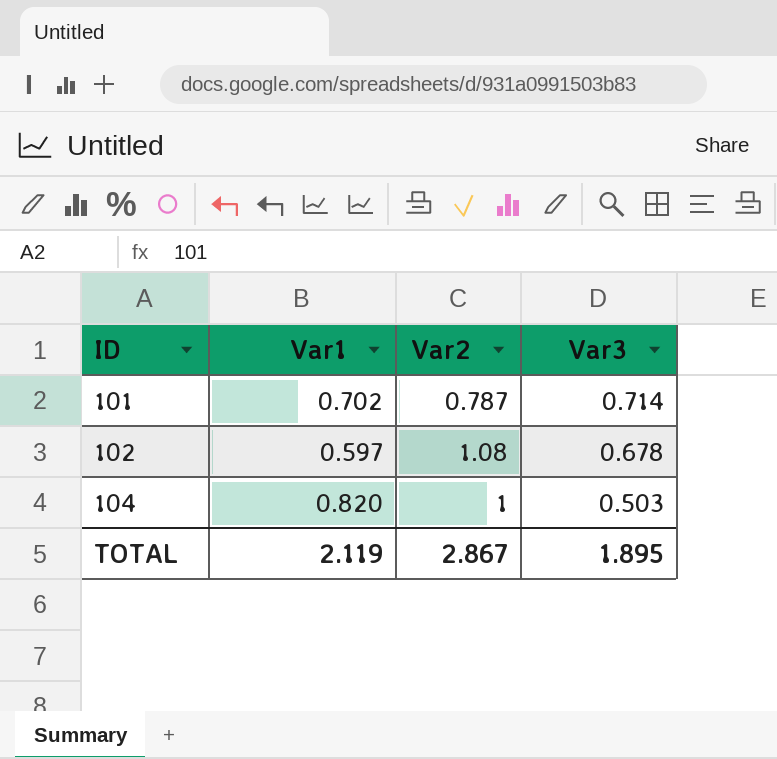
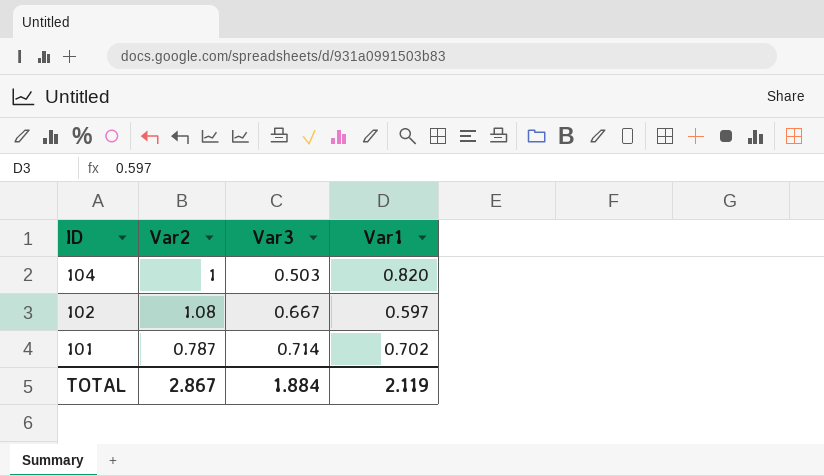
row order: ID ascending -> ID descending
column Var1 | position: 2 -> 4
102 | Var3: 0.678 -> 0.667
TOTAL | Var3: 1.895 -> 1.884

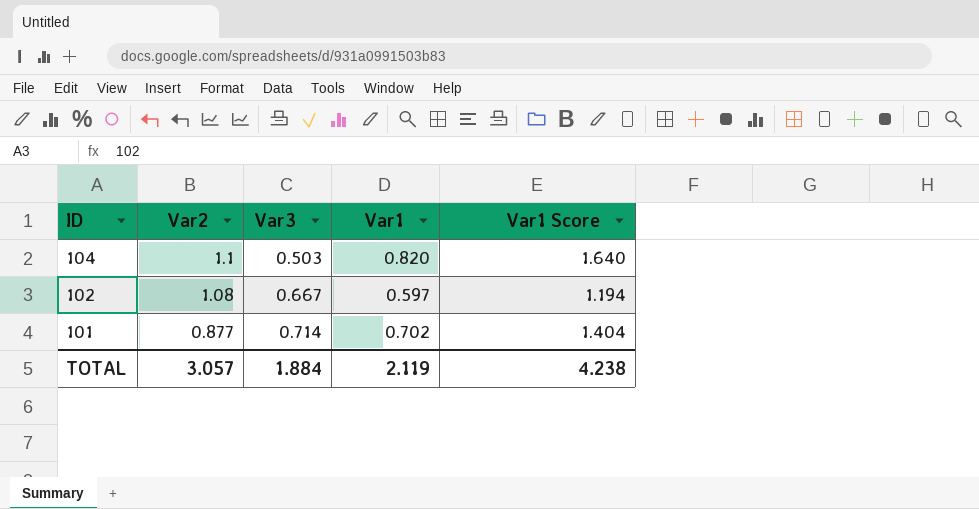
column Var1 Score | formula: none -> [Var1] * 2
104 | Var2: 1 -> 1.1
101 | Var2: 0.787 -> 0.877
TOTAL | Var2: 2.867 -> 3.057

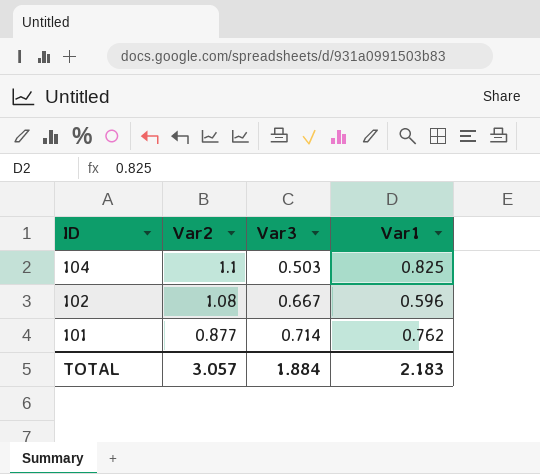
column Var1 Score | formula: [Var1] * 2 -> none
104 | Var1: 0.820 -> 0.825
102 | Var1: 0.597 -> 0.596
101 | Var1: 0.702 -> 0.762
TOTAL | Var1: 2.119 -> 2.183

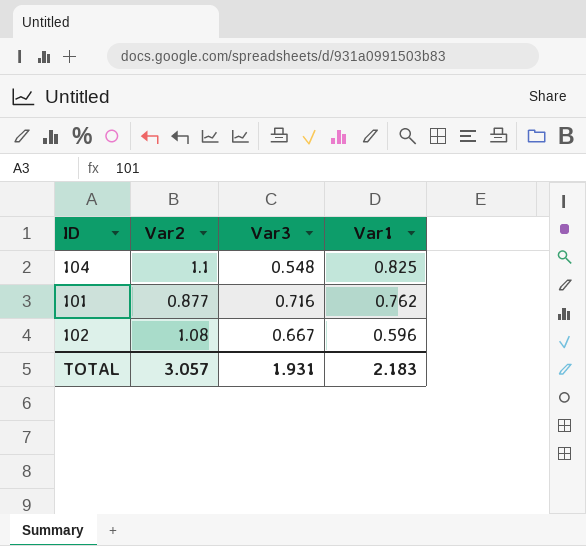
row order: ID descending -> Var1 descending
104 | Var3: 0.503 -> 0.548
101 | Var3: 0.714 -> 0.716
TOTAL | Var3: 1.884 -> 1.931

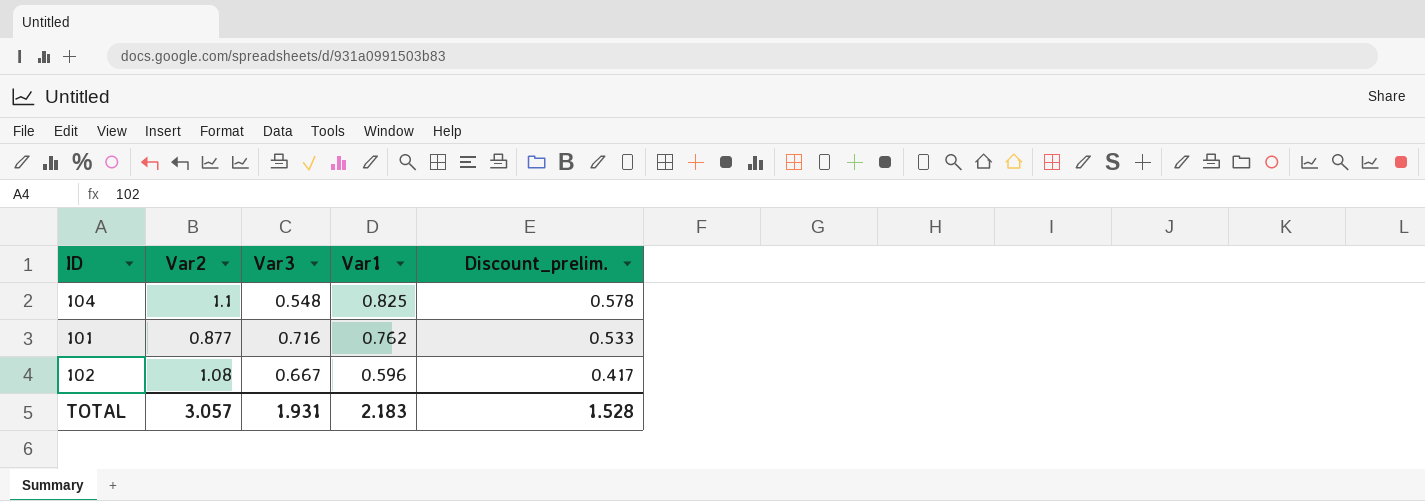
column Discount_prelim. | formula: none -> [Var1] * 0.7

